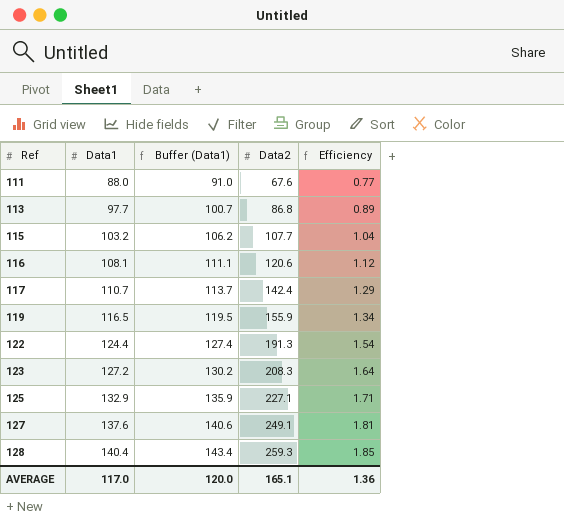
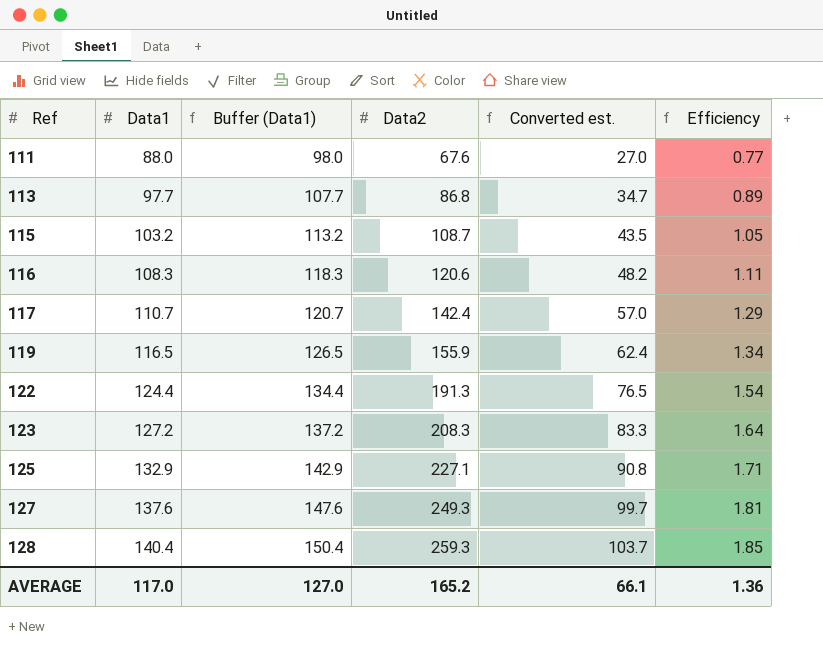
column Buffer (Data1) | formula: [Data1] + 3 -> [Data1] + 10
column Converted est. | formula: none -> [Data2] * 0.4
115 | Data2: 107.7 -> 108.7
115 | Efficiency: 1.04 -> 1.05
116 | Data1: 108.1 -> 108.3
116 | Efficiency: 1.12 -> 1.11
127 | Data2: 249.1 -> 249.3
AVERAGE | Buffer (Data1): 120.0 -> 127.0
AVERAGE | Data2: 165.1 -> 165.2

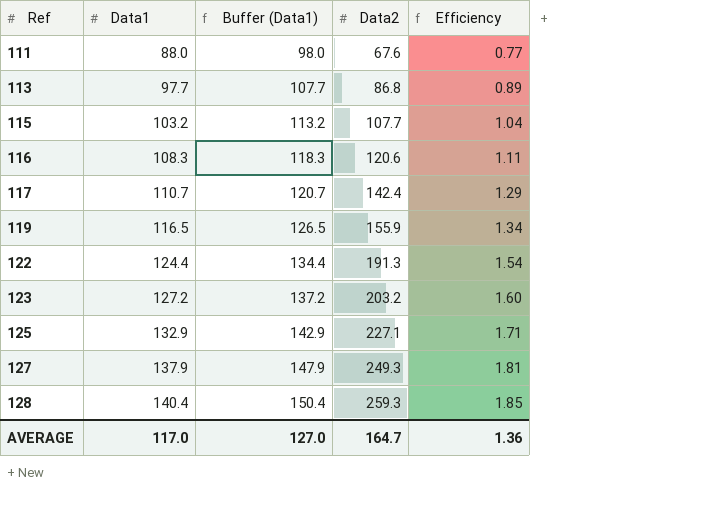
column Converted est. | formula: [Data2] * 0.4 -> none
115 | Data2: 108.7 -> 107.7
115 | Efficiency: 1.05 -> 1.04
123 | Data2: 208.3 -> 203.2
123 | Efficiency: 1.64 -> 1.60
127 | Data1: 137.6 -> 137.9
127 | Buffer (Data1): 147.6 -> 147.9
AVERAGE | Data2: 165.2 -> 164.7

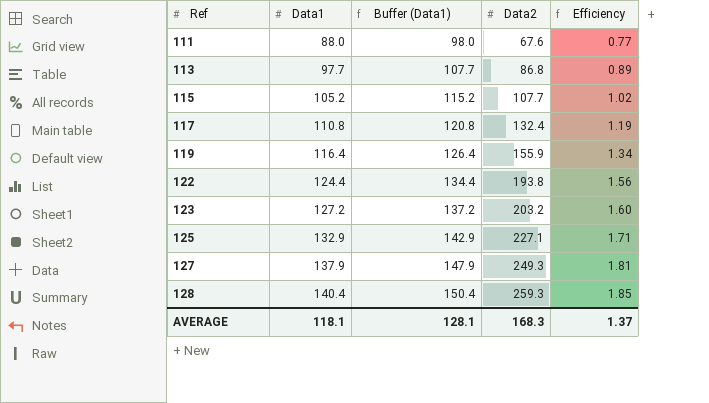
row 116: 108.3 | 118.3 | 120.6 | 1.11 -> none
115 | Data1: 103.2 -> 105.2
115 | Buffer (Data1): 113.2 -> 115.2
115 | Efficiency: 1.04 -> 1.02
117 | Data1: 110.7 -> 110.8
117 | Buffer (Data1): 120.7 -> 120.8
117 | Data2: 142.4 -> 132.4
117 | Efficiency: 1.29 -> 1.19
119 | Data1: 116.5 -> 116.4
119 | Buffer (Data1): 126.5 -> 126.4
122 | Data2: 191.3 -> 193.8
122 | Efficiency: 1.54 -> 1.56
AVERAGE | Data1: 117.0 -> 118.1
AVERAGE | Buffer (Data1): 127.0 -> 128.1
AVERAGE | Data2: 164.7 -> 168.3
AVERAGE | Efficiency: 1.36 -> 1.37

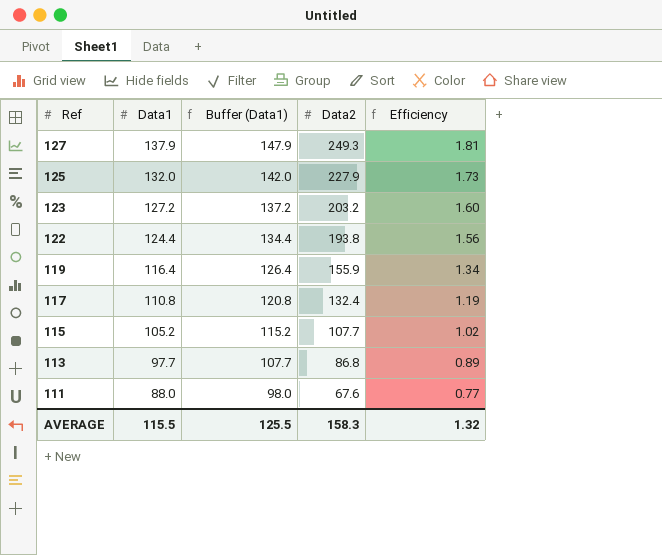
row order: Ref ascending -> Ref descending
row 128: 140.4 | 150.4 | 259.3 | 1.85 -> none
125 | Data1: 132.9 -> 132.0
125 | Buffer (Data1): 142.9 -> 142.0
125 | Data2: 227.1 -> 227.9
125 | Efficiency: 1.71 -> 1.73
AVERAGE | Data1: 118.1 -> 115.5
AVERAGE | Buffer (Data1): 128.1 -> 125.5
AVERAGE | Data2: 168.3 -> 158.3
AVERAGE | Efficiency: 1.37 -> 1.32

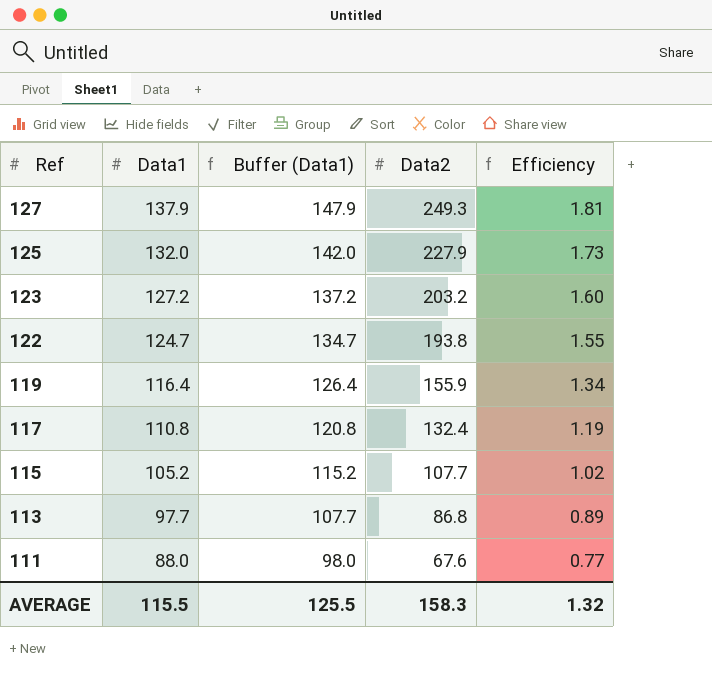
122 | Data1: 124.4 -> 124.7
122 | Buffer (Data1): 134.4 -> 134.7
122 | Efficiency: 1.56 -> 1.55

